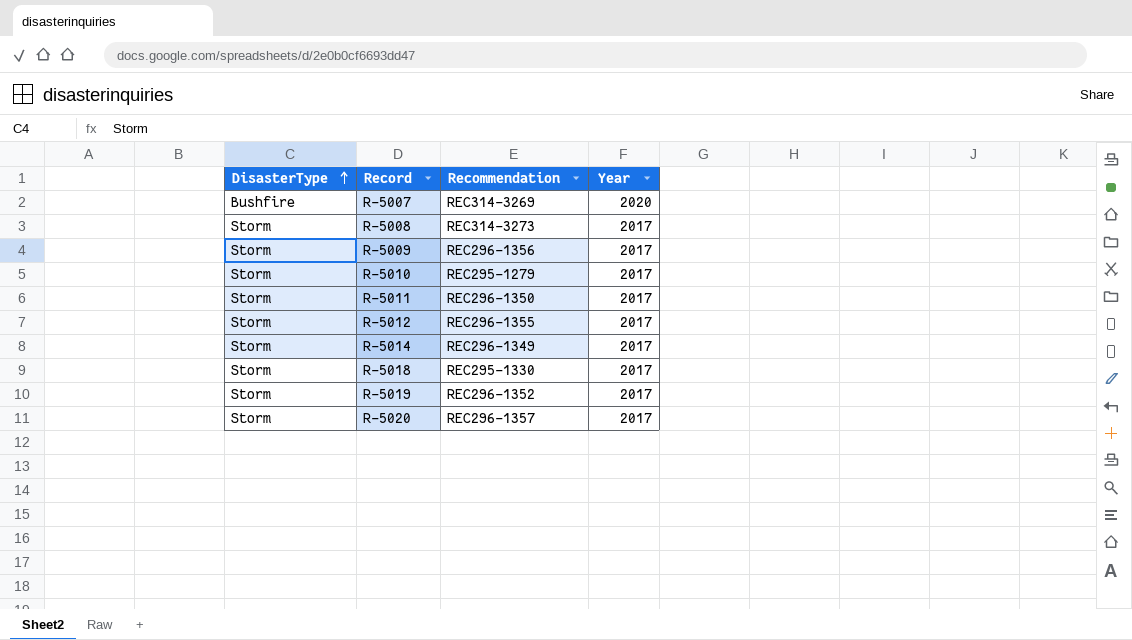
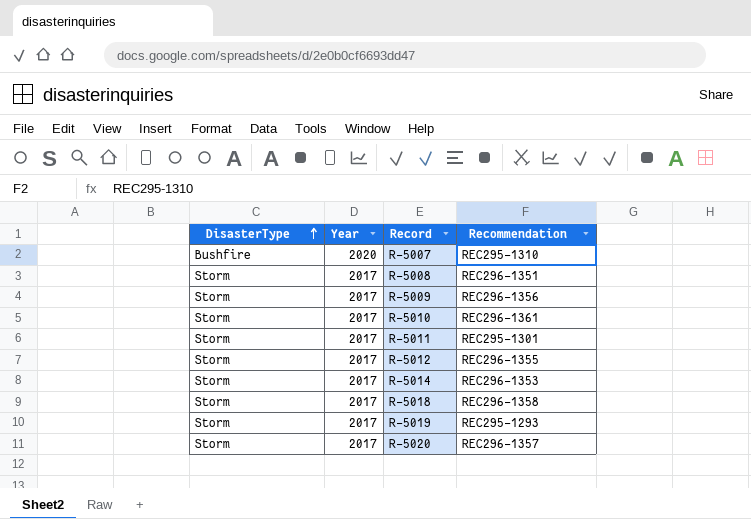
column Year | position: 4 -> 2
R-5007 | Recommendation: REC314-3269 -> REC295-1310
R-5008 | Recommendation: REC314-3273 -> REC296-1351
R-5010 | Recommendation: REC295-1279 -> REC296-1361
R-5011 | Recommendation: REC296-1350 -> REC295-1301
R-5014 | Recommendation: REC296-1349 -> REC296-1353
R-5018 | Recommendation: REC295-1330 -> REC296-1358
R-5019 | Recommendation: REC296-1352 -> REC295-1293

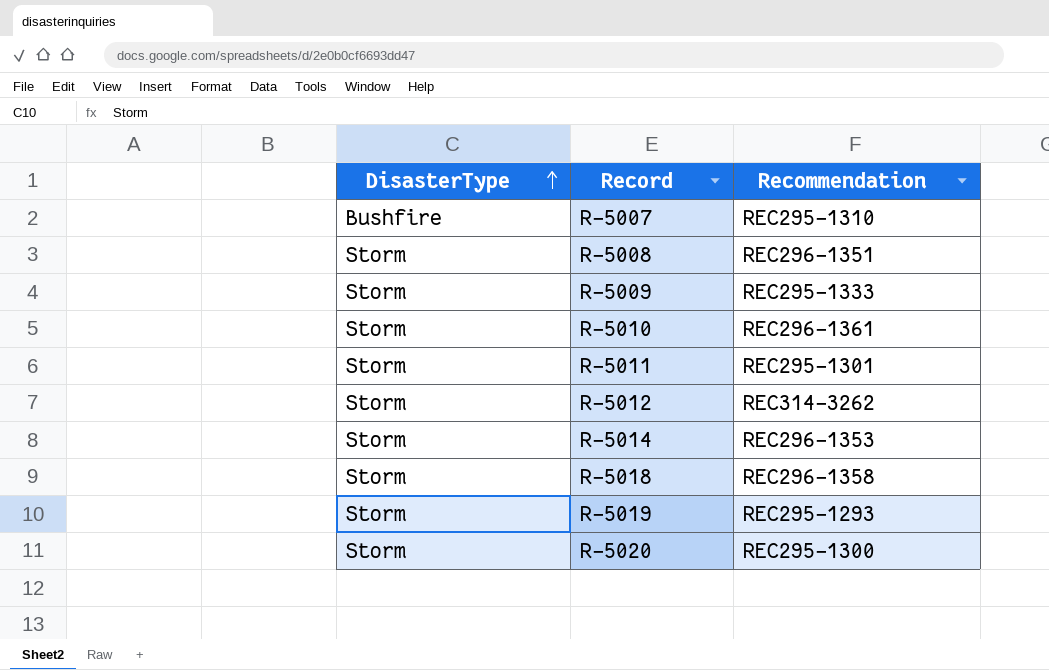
column Year | position: 2 -> none
R-5009 | Recommendation: REC296-1356 -> REC295-1333
R-5012 | Recommendation: REC296-1355 -> REC314-3262
R-5020 | Recommendation: REC296-1357 -> REC295-1300

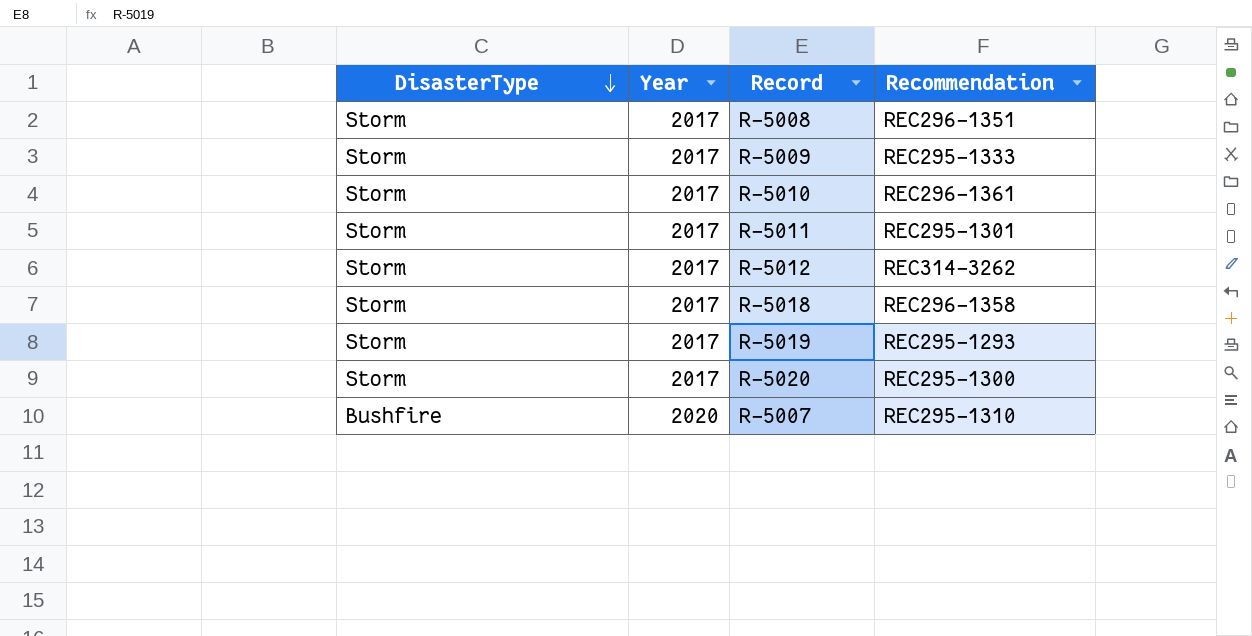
row order: DisasterType ascending -> DisasterType descending
column Year | position: none -> 2
row R-5014: Storm | REC296-1353 -> none

